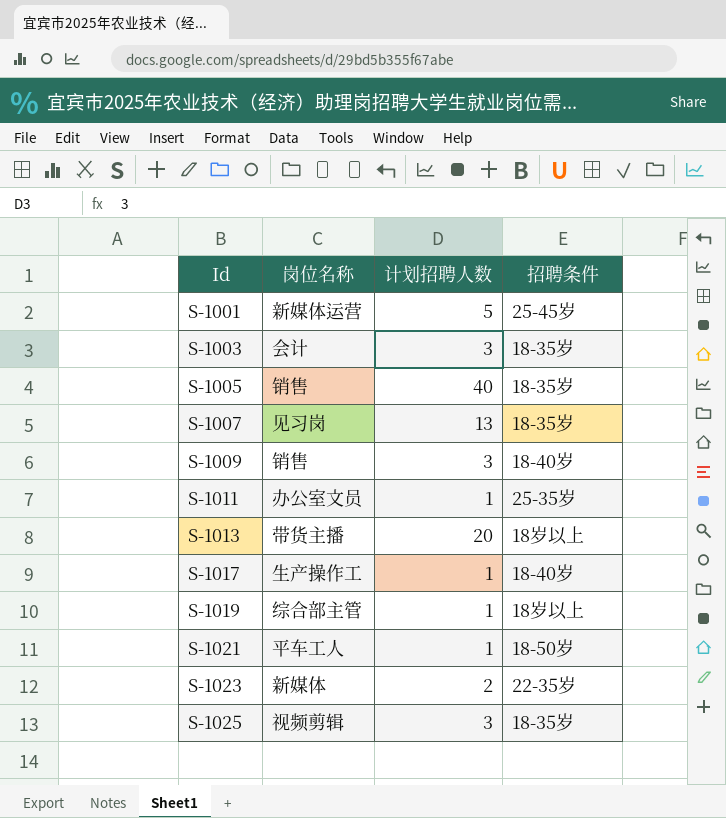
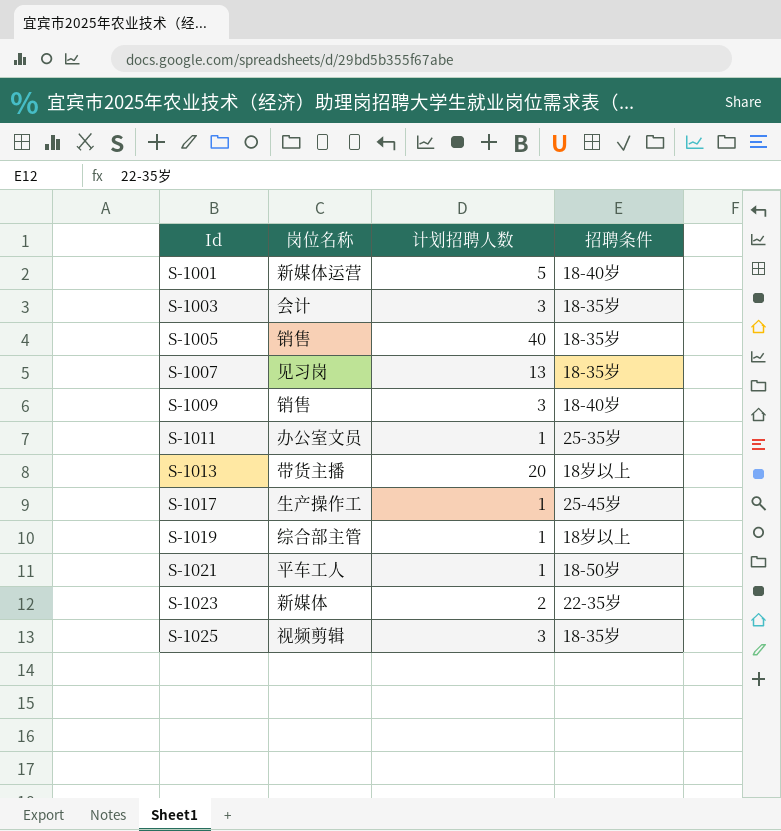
S-1001 | 招聘条件: 25-45岁 -> 18-40岁
S-1017 | 招聘条件: 18-40岁 -> 25-45岁

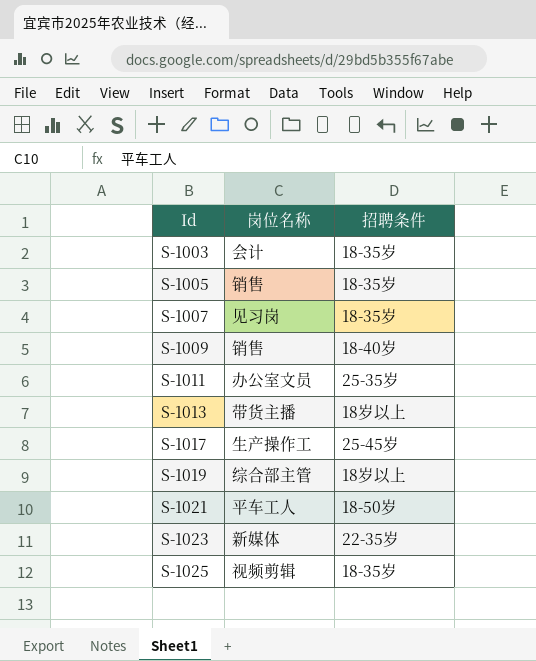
column 计划招聘人数 | position: 3 -> none
row S-1001: 新媒体运营 | 5 | 18-40岁 -> none

